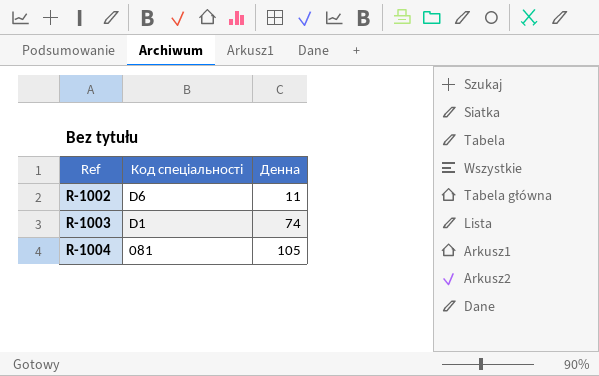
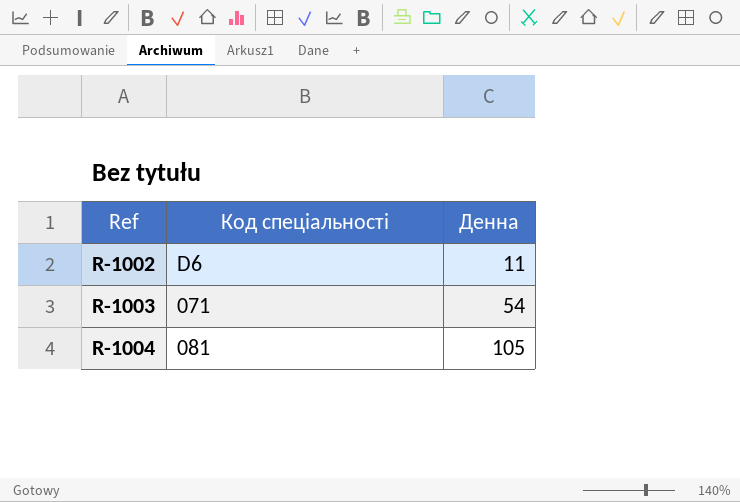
R-1003 | Код спеціальності: D1 -> 071
R-1003 | Денна: 74 -> 54

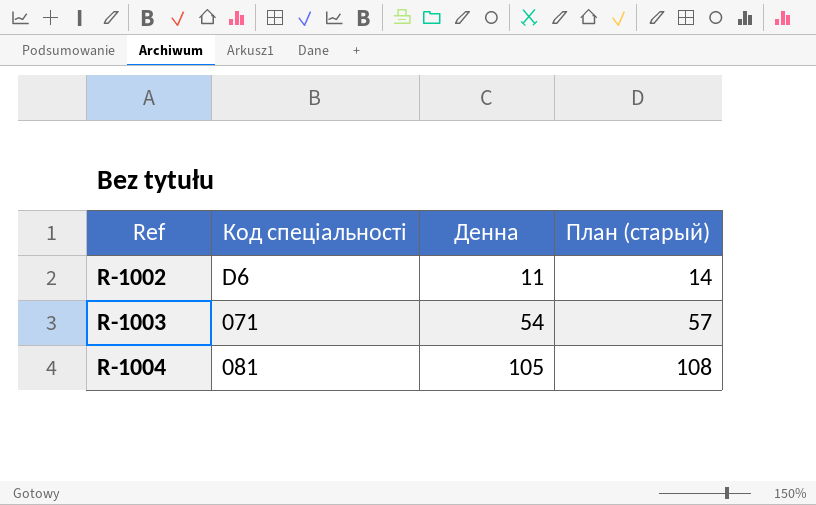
column План (старый) | formula: none -> [Денна] + 3

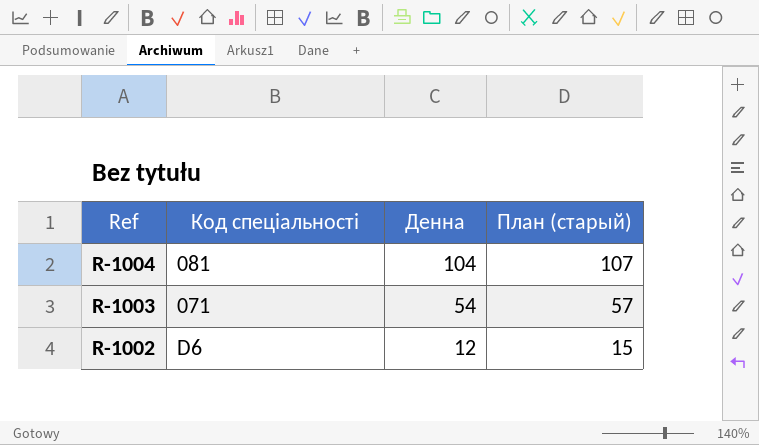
row order: Ref ascending -> Ref descending
R-1004 | Денна: 105 -> 104
R-1004 | План (старый): 108 -> 107
R-1002 | Денна: 11 -> 12
R-1002 | План (старый): 14 -> 15

